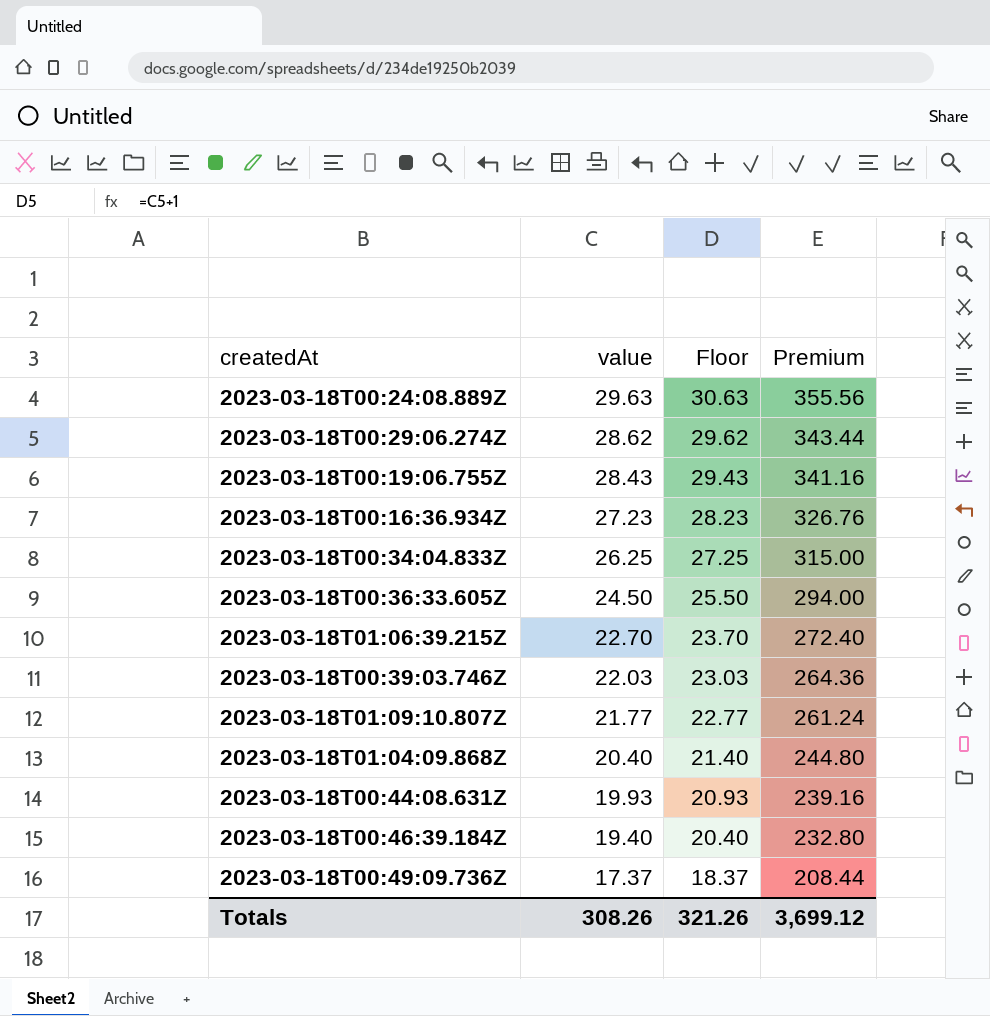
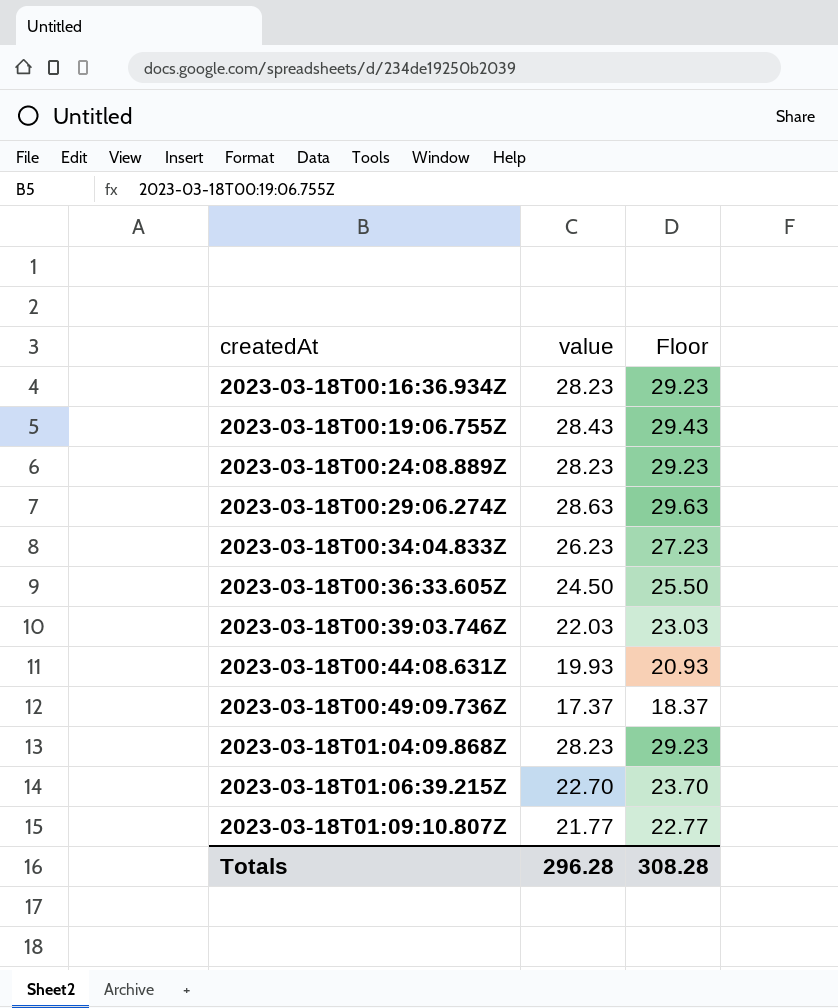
row order: value descending -> createdAt ascending
column Premium | formula: [value] * 12 -> none
row 2023-03-18T00:46:39.184Z: 19.40 | 20.40 | 232.80 -> none
2023-03-18T00:16:36.934Z | value: 27.23 -> 28.23
2023-03-18T00:16:36.934Z | Floor: 28.23 -> 29.23
2023-03-18T00:24:08.889Z | value: 29.63 -> 28.23
2023-03-18T00:24:08.889Z | Floor: 30.63 -> 29.23
2023-03-18T00:29:06.274Z | value: 28.62 -> 28.63
2023-03-18T00:29:06.274Z | Floor: 29.62 -> 29.63
2023-03-18T00:34:04.833Z | value: 26.25 -> 26.23
2023-03-18T00:34:04.833Z | Floor: 27.25 -> 27.23
2023-03-18T01:04:09.868Z | value: 20.40 -> 28.23
2023-03-18T01:04:09.868Z | Floor: 21.40 -> 29.23
Totals | value: 308.26 -> 296.28
Totals | Floor: 321.26 -> 308.28

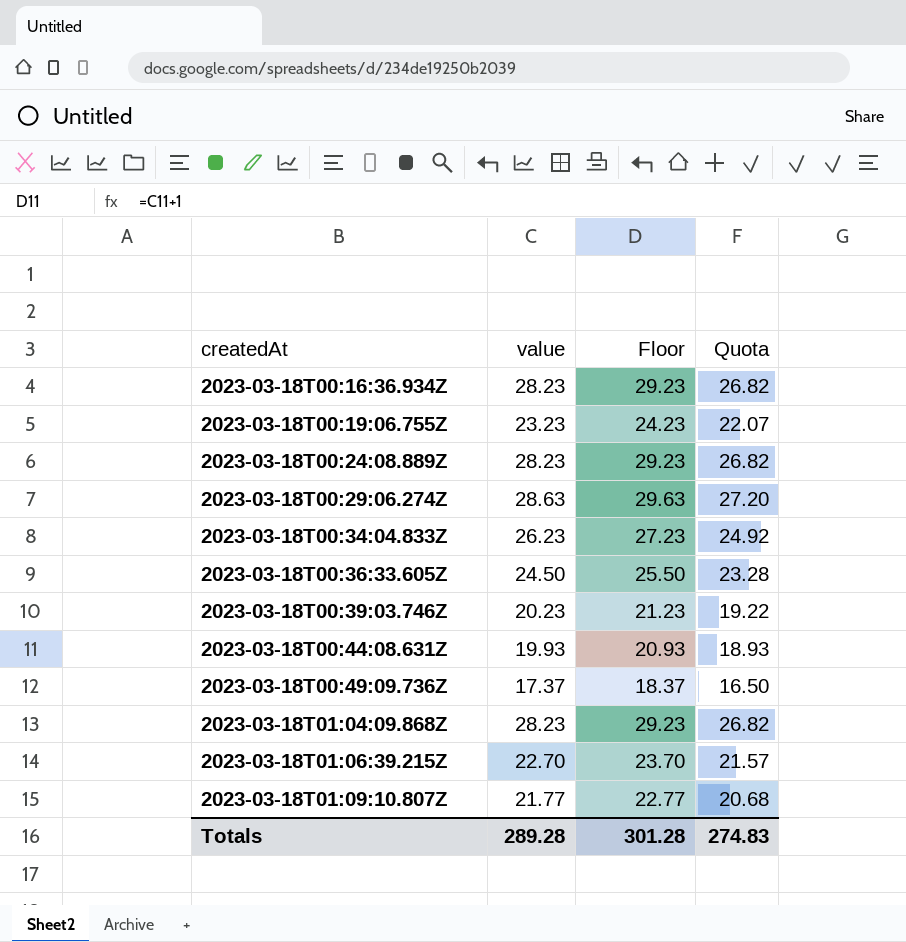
column Quota | formula: none -> [value] * 0.95
2023-03-18T00:19:06.755Z | value: 28.43 -> 23.23
2023-03-18T00:19:06.755Z | Floor: 29.43 -> 24.23
2023-03-18T00:39:03.746Z | value: 22.03 -> 20.23
2023-03-18T00:39:03.746Z | Floor: 23.03 -> 21.23
Totals | value: 296.28 -> 289.28
Totals | Floor: 308.28 -> 301.28

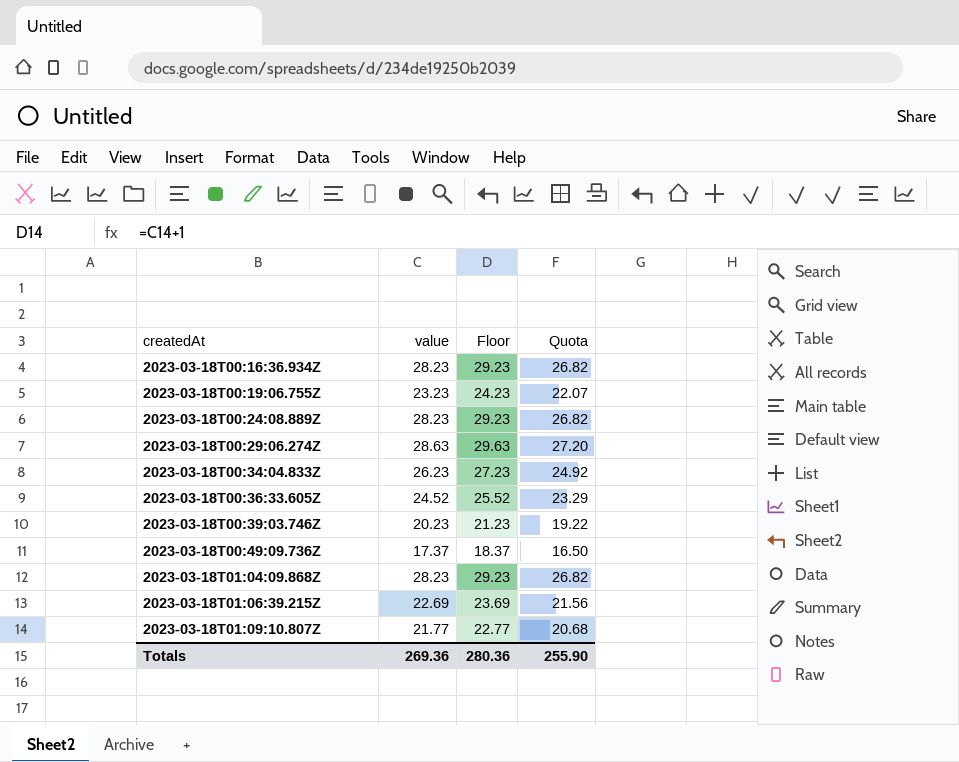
row 2023-03-18T00:44:08.631Z: 19.93 | 20.93 | 18.93 -> none
2023-03-18T00:36:33.605Z | value: 24.50 -> 24.52
2023-03-18T00:36:33.605Z | Floor: 25.50 -> 25.52
2023-03-18T00:36:33.605Z | Quota: 23.28 -> 23.29
2023-03-18T01:06:39.215Z | value: 22.70 -> 22.69
2023-03-18T01:06:39.215Z | Floor: 23.70 -> 23.69
2023-03-18T01:06:39.215Z | Quota: 21.57 -> 21.56
Totals | value: 289.28 -> 269.36
Totals | Floor: 301.28 -> 280.36
Totals | Quota: 274.83 -> 255.90

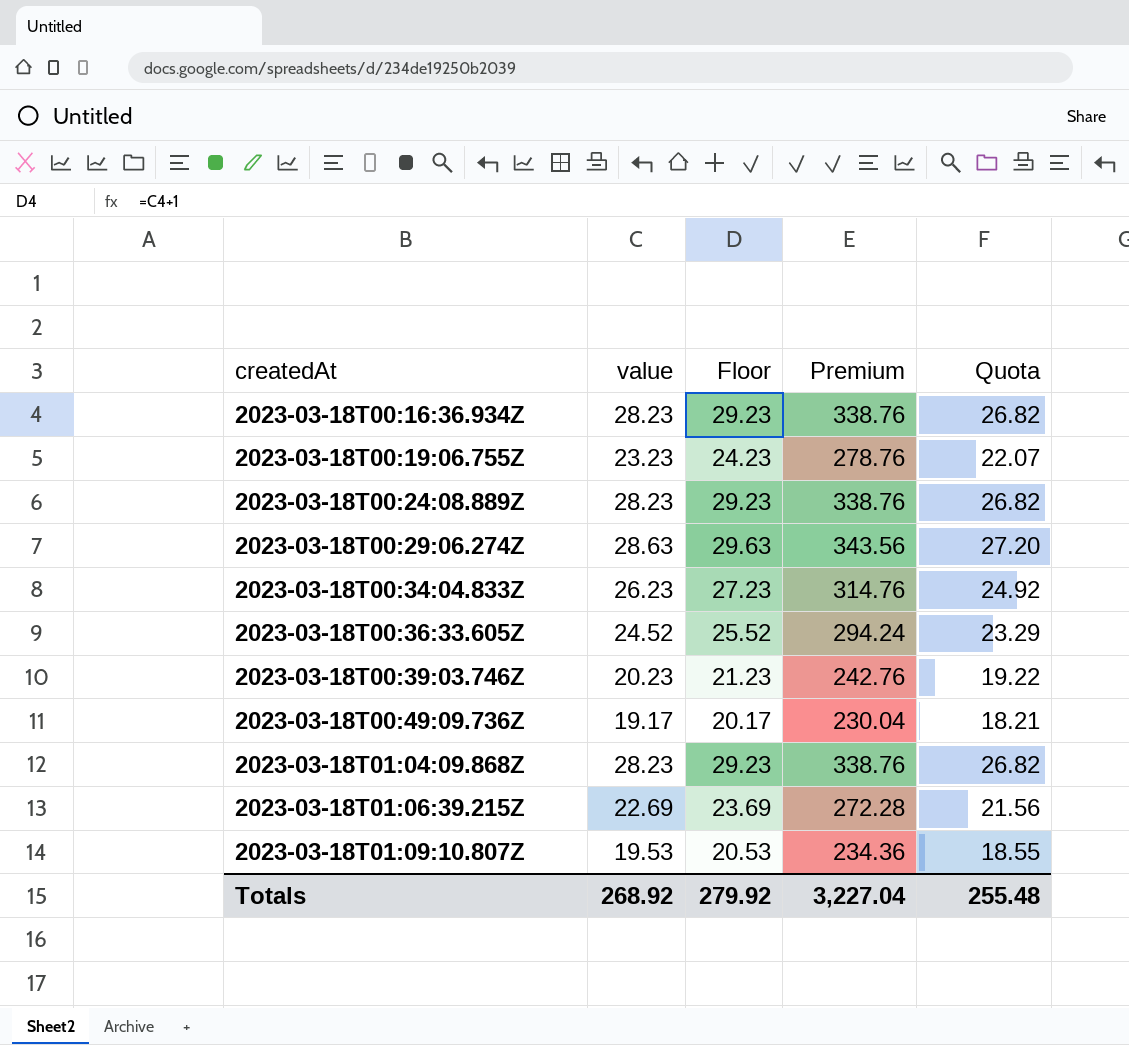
column Premium | formula: none -> [value] * 12
2023-03-18T00:49:09.736Z | value: 17.37 -> 19.17
2023-03-18T00:49:09.736Z | Floor: 18.37 -> 20.17
2023-03-18T00:49:09.736Z | Quota: 16.50 -> 18.21
2023-03-18T01:09:10.807Z | value: 21.77 -> 19.53
2023-03-18T01:09:10.807Z | Floor: 22.77 -> 20.53
2023-03-18T01:09:10.807Z | Quota: 20.68 -> 18.55
Totals | value: 269.36 -> 268.92
Totals | Floor: 280.36 -> 279.92
Totals | Quota: 255.90 -> 255.48

